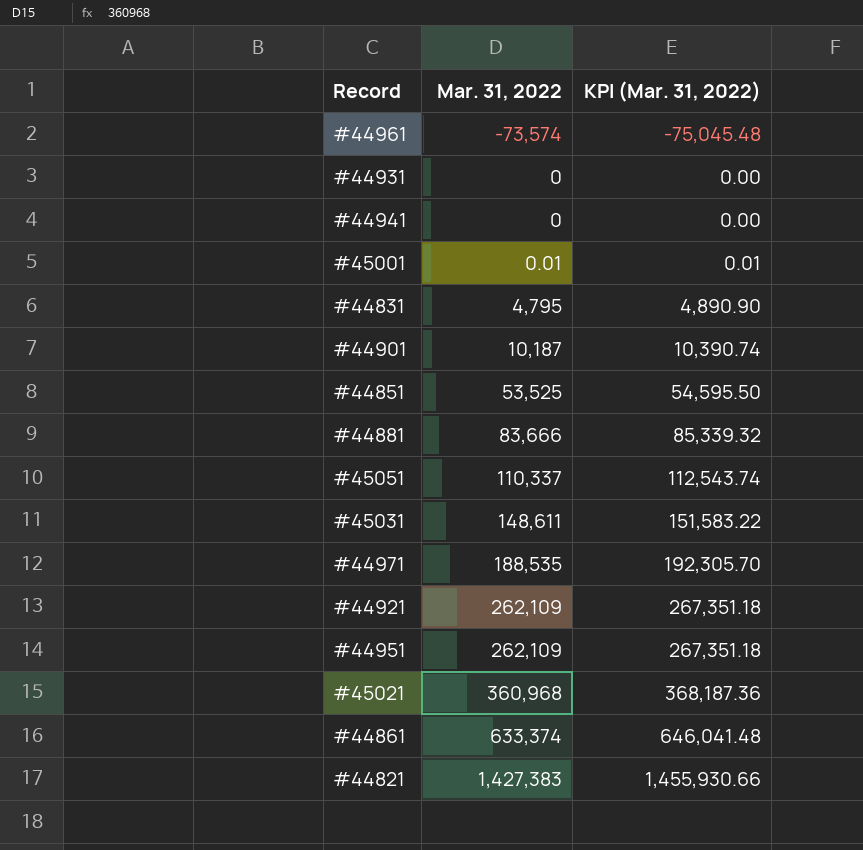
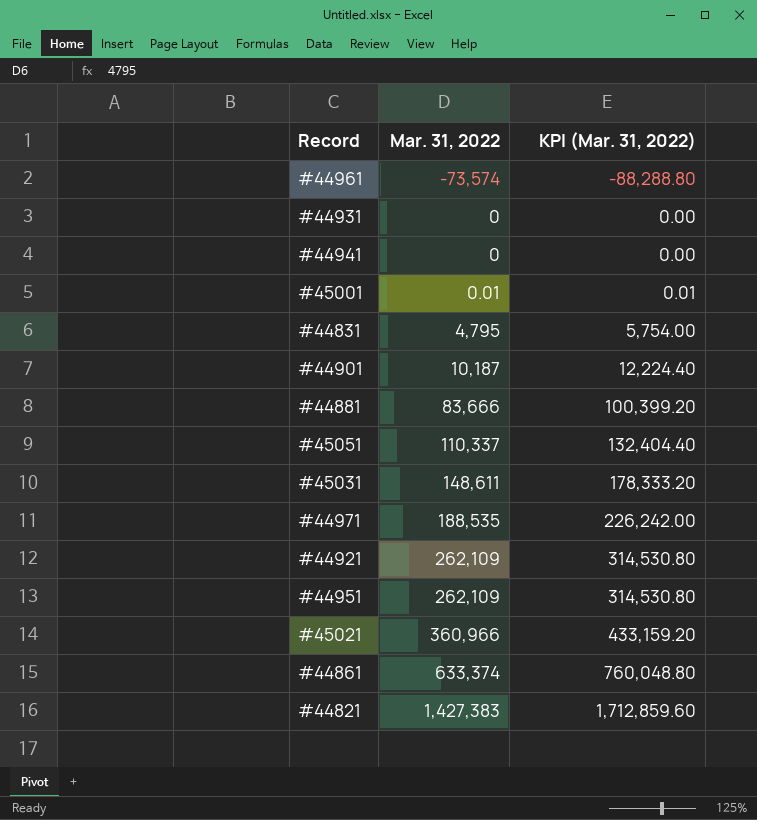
column KPI (Mar. 31, 2022) | formula: [Mar. 31, 2022] * 1.02 -> [Mar. 31, 2022] * 1.2
row #44851: 53,525 | 54,595.50 -> none
#45021 | Mar. 31, 2022: 360,968 -> 360,966

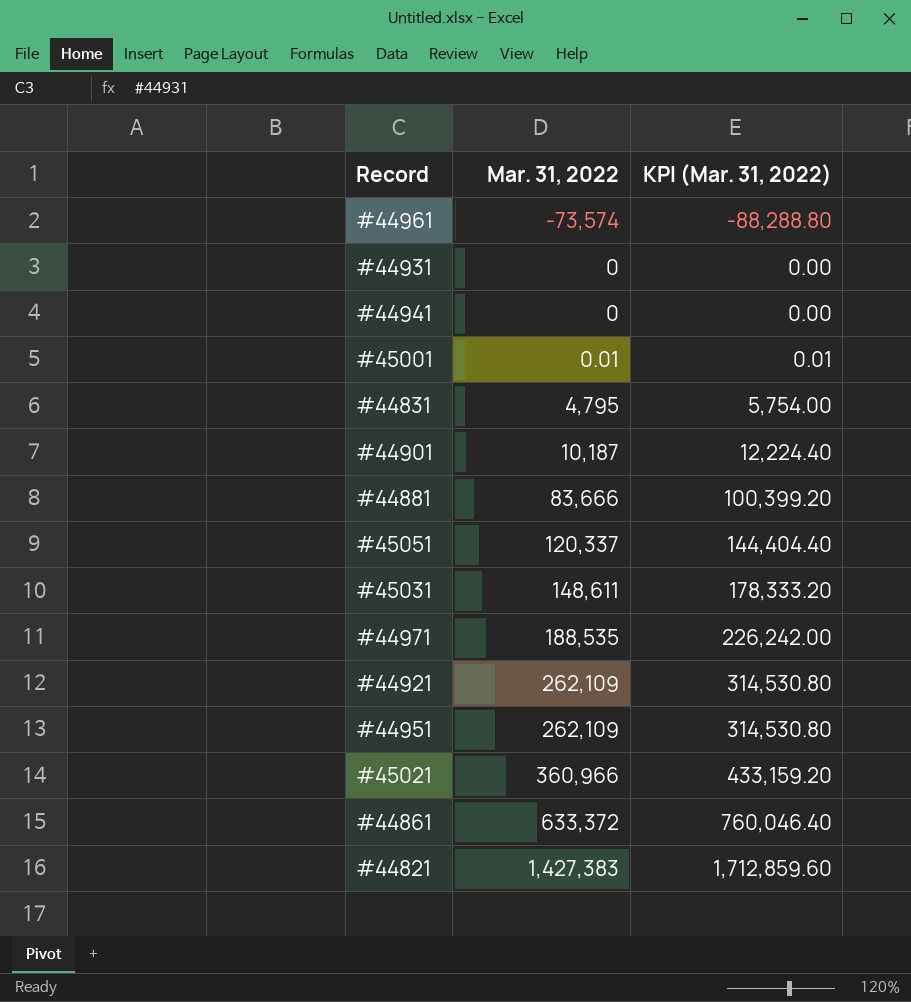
#45051 | Mar. 31, 2022: 110,337 -> 120,337
#45051 | KPI (Mar. 31, 2022): 132,404.40 -> 144,404.40
#44861 | Mar. 31, 2022: 633,374 -> 633,372
#44861 | KPI (Mar. 31, 2022): 760,048.80 -> 760,046.40

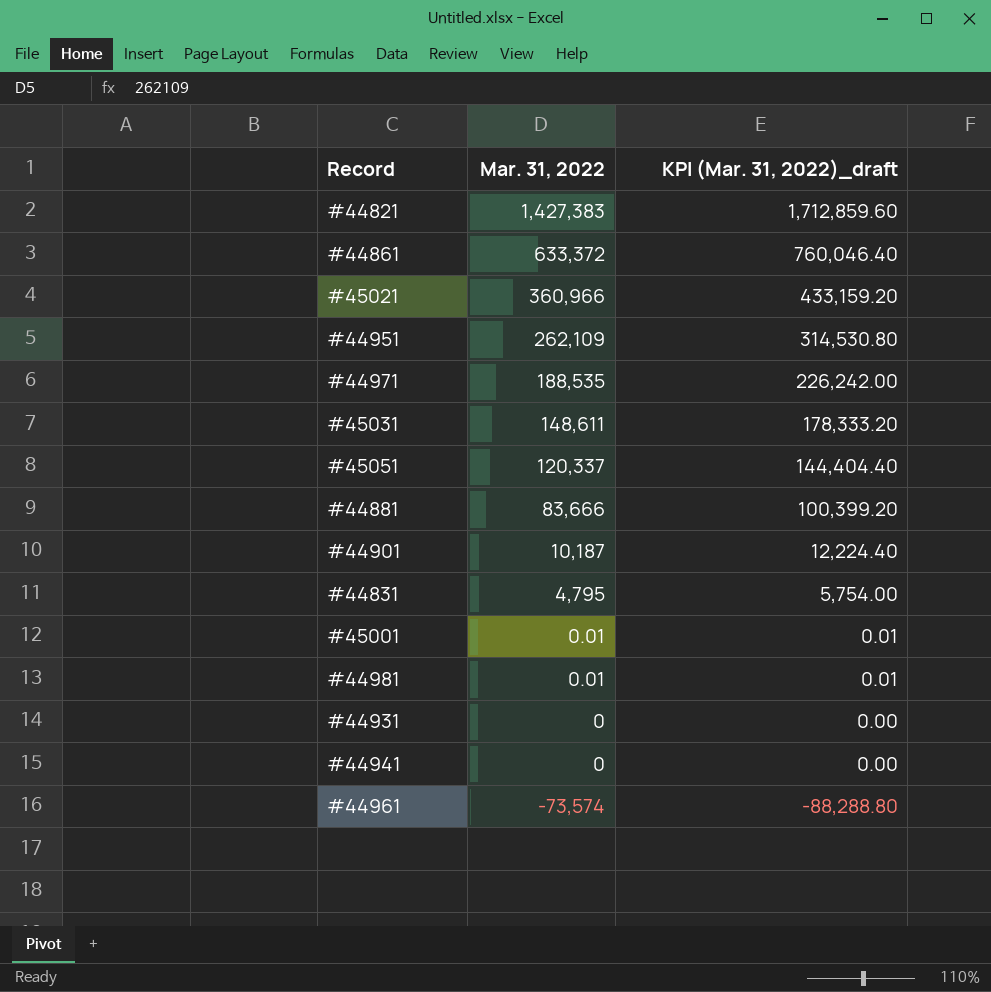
row order: Mar. 31, 2022 ascending -> Mar. 31, 2022 descending
column name: KPI (Mar. 31, 2022) -> KPI (Mar. 31, 2022)_draft
row #44921: 262,109 | 314,530.80 -> none
row #44981: none -> 0.01 | 0.01

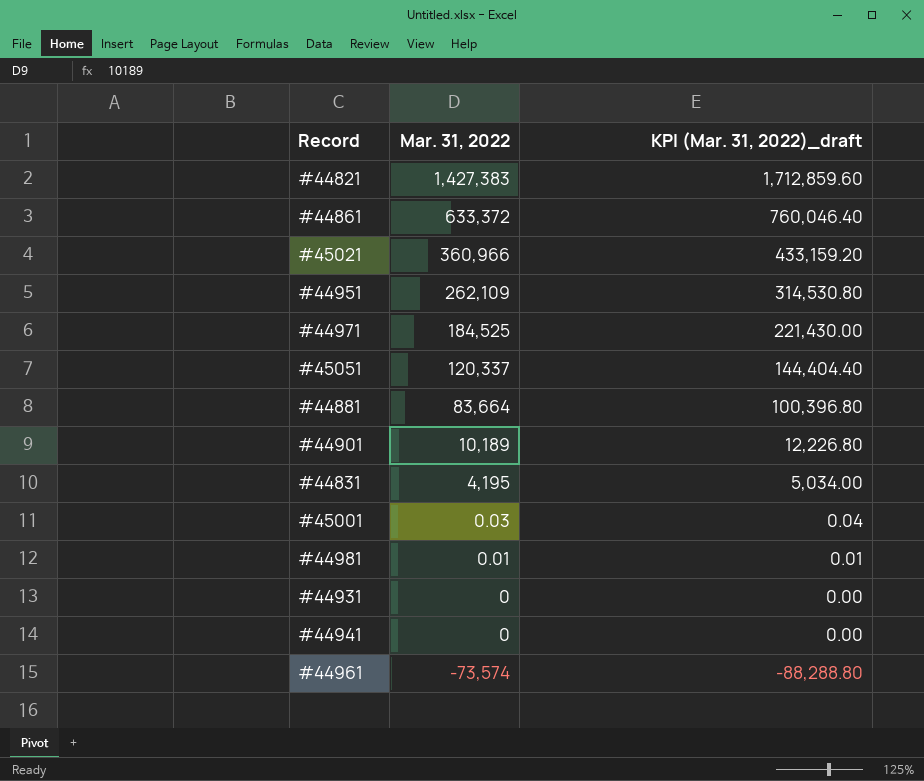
row #45031: 148,611 | 178,333.20 -> none
#44971 | Mar. 31, 2022: 188,535 -> 184,525
#44971 | KPI (Mar. 31, 2022)_draft: 226,242.00 -> 221,430.00
#44881 | Mar. 31, 2022: 83,666 -> 83,664
#44881 | KPI (Mar. 31, 2022)_draft: 100,399.20 -> 100,396.80
#44901 | Mar. 31, 2022: 10,187 -> 10,189
#44901 | KPI (Mar. 31, 2022)_draft: 12,224.40 -> 12,226.80
#44831 | Mar. 31, 2022: 4,795 -> 4,195
#44831 | KPI (Mar. 31, 2022)_draft: 5,754.00 -> 5,034.00
#45001 | Mar. 31, 2022: 0.01 -> 0.03
#45001 | KPI (Mar. 31, 2022)_draft: 0.01 -> 0.04

